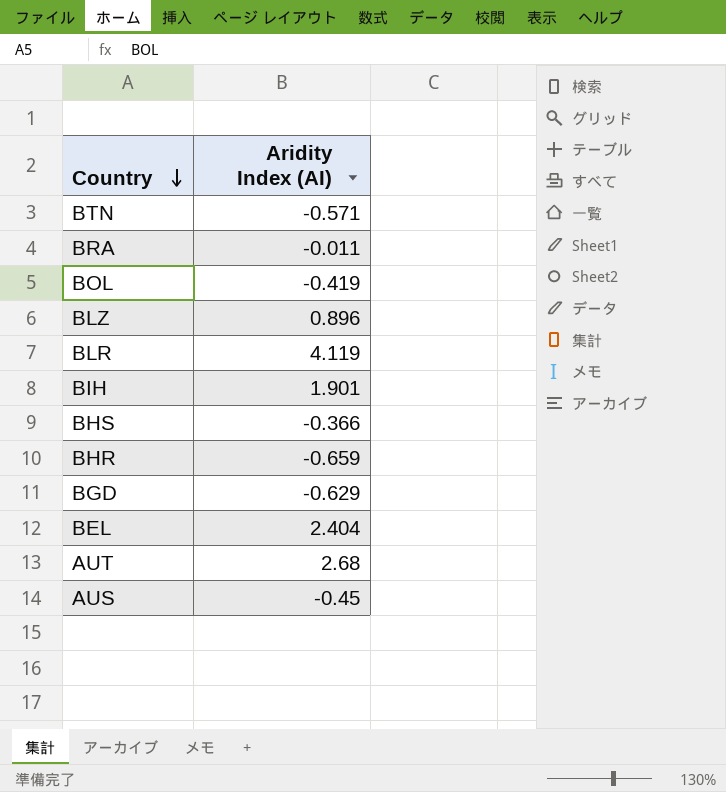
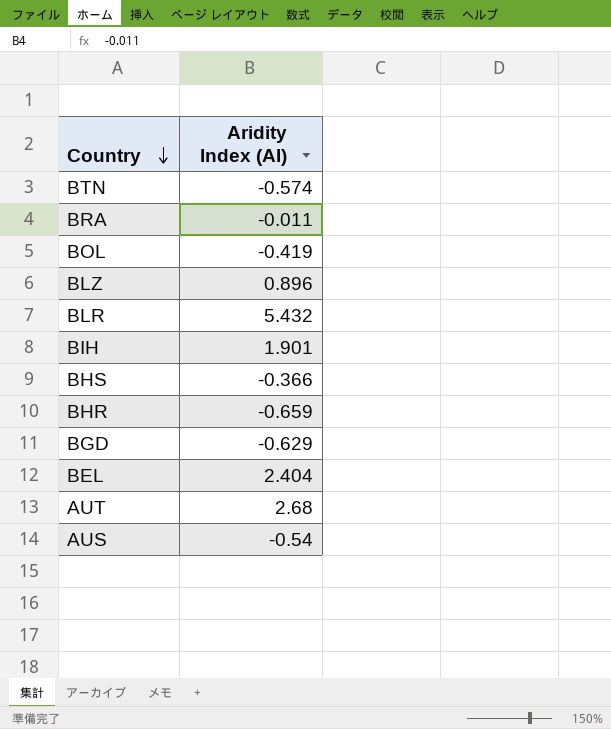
BTN | Aridity Index (AI): -0.571 -> -0.574
BLR | Aridity Index (AI): 4.119 -> 5.432
AUS | Aridity Index (AI): -0.45 -> -0.54

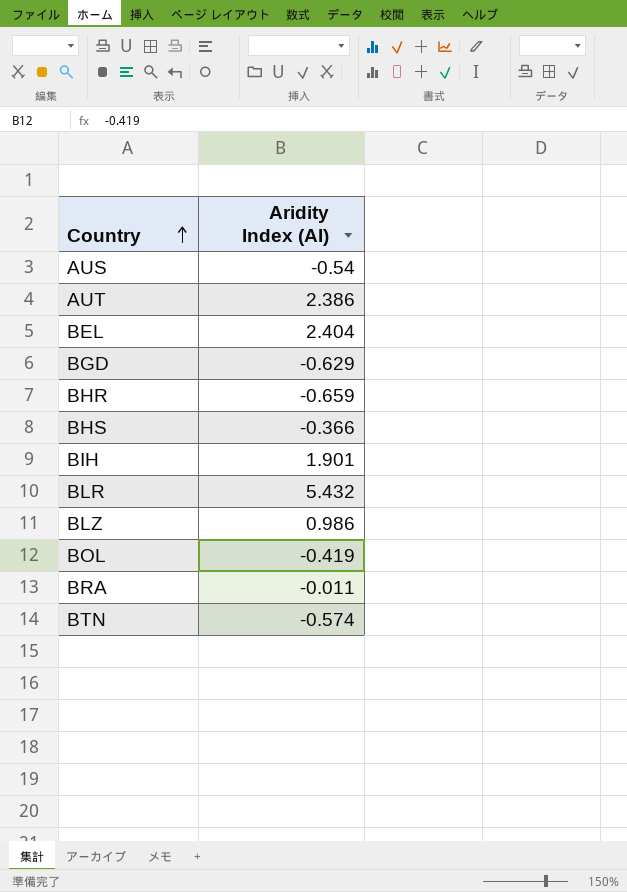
row order: Country descending -> Country ascending
AUT | Aridity Index (AI): 2.68 -> 2.386
BLZ | Aridity Index (AI): 0.896 -> 0.986

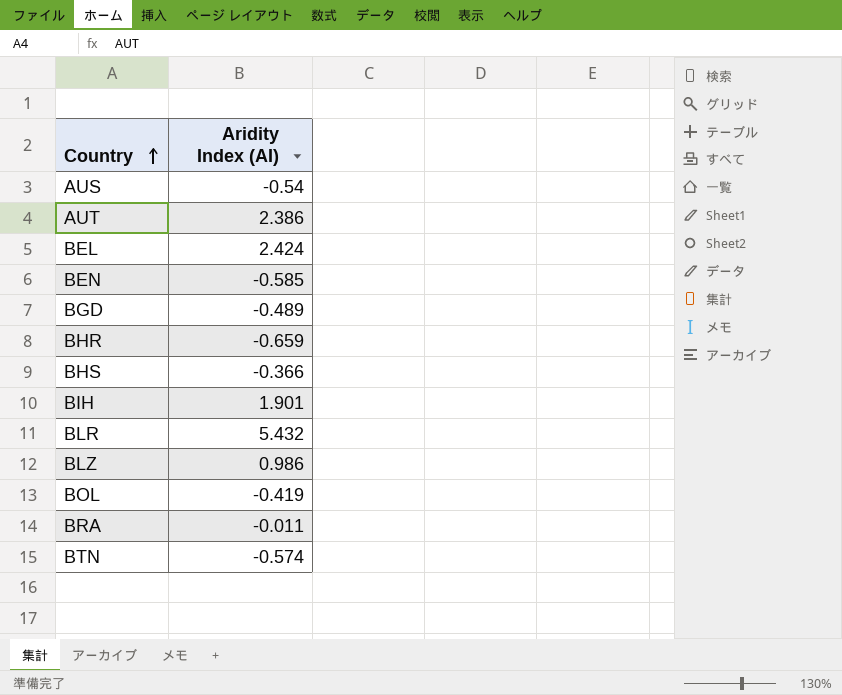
BEL | Aridity Index (AI): 2.404 -> 2.424
row BEN: none -> -0.585
BGD | Aridity Index (AI): -0.629 -> -0.489

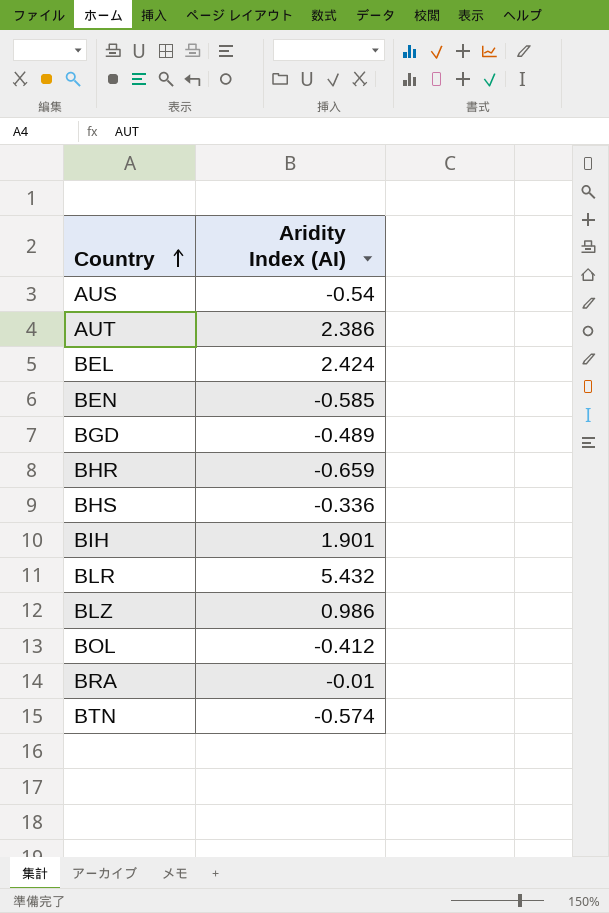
BHS | Aridity Index (AI): -0.366 -> -0.336
BOL | Aridity Index (AI): -0.419 -> -0.412
BRA | Aridity Index (AI): -0.011 -> -0.01

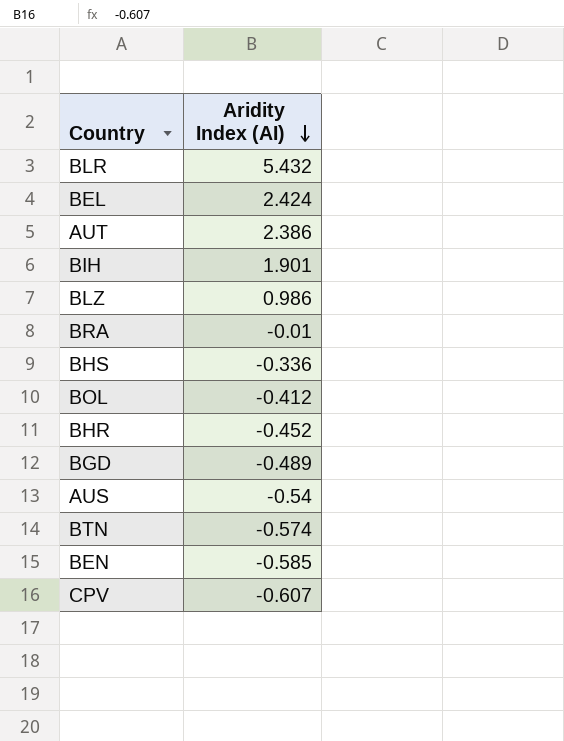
row order: Country ascending -> Aridity Index (AI) descending
BHR | Aridity Index (AI): -0.659 -> -0.452
row CPV: none -> -0.607

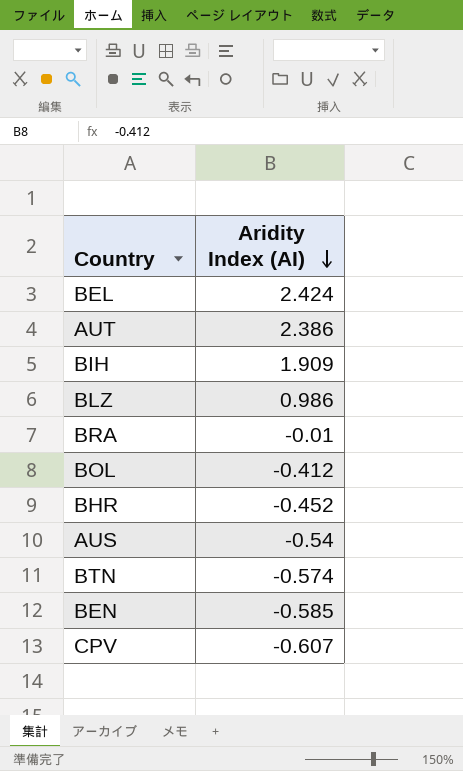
row BLR: 5.432 -> none
row BHS: -0.336 -> none
row BGD: -0.489 -> none
BIH | Aridity Index (AI): 1.901 -> 1.909

